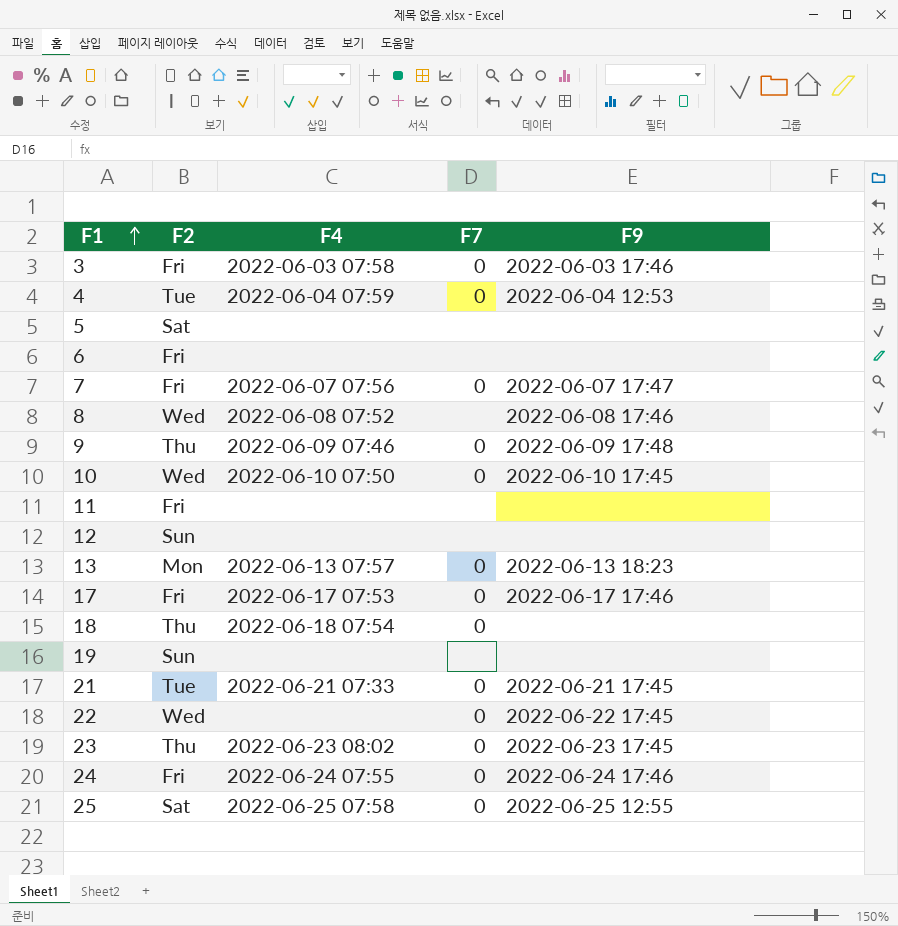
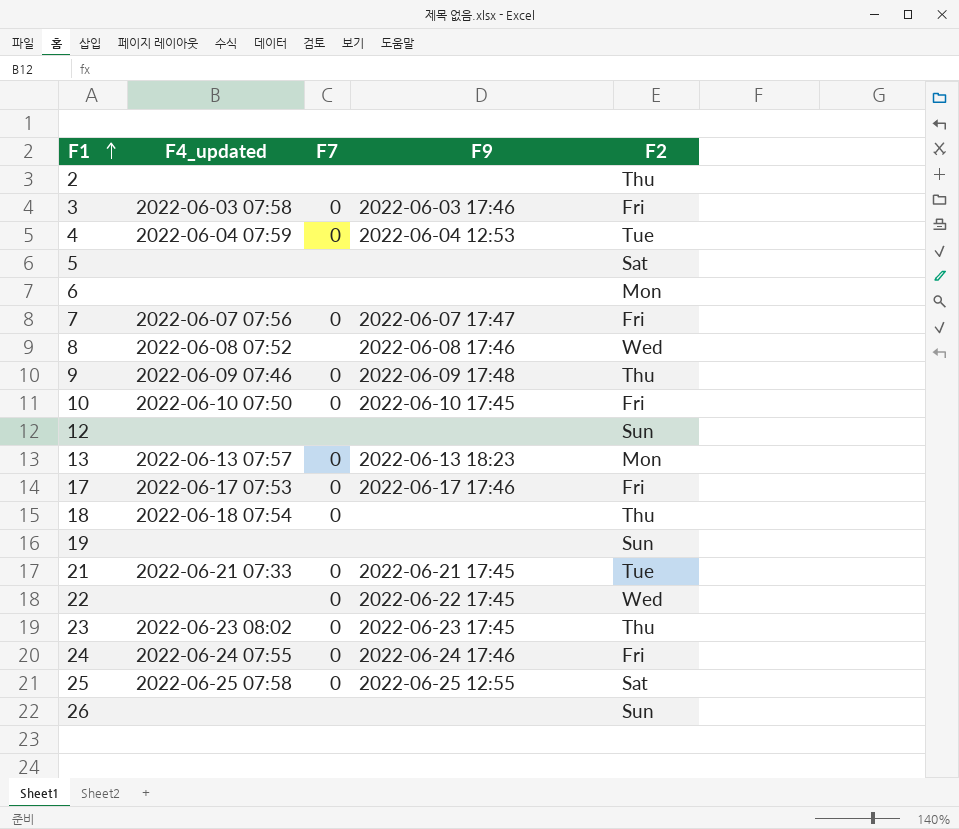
column name: F4 -> F4_updated
column F2 | position: 2 -> 5
row 11: Fri | none | none | none -> none
row 2: none -> none | none | none | Thu
6 | F2: Fri -> Mon
10 | F2: Wed -> Fri
row 26: none -> none | none | none | Sun

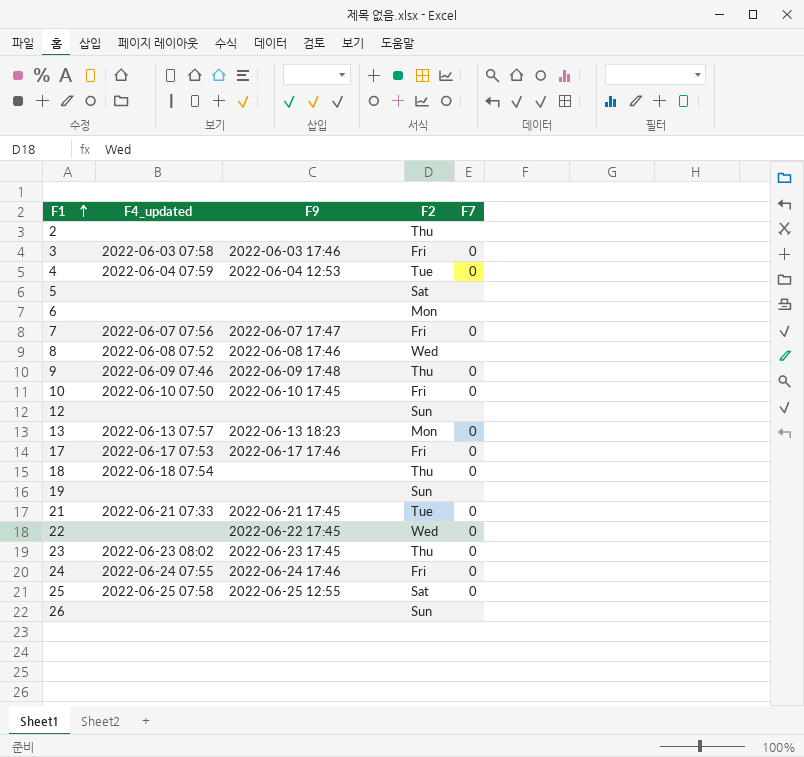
column F7 | position: 3 -> 5

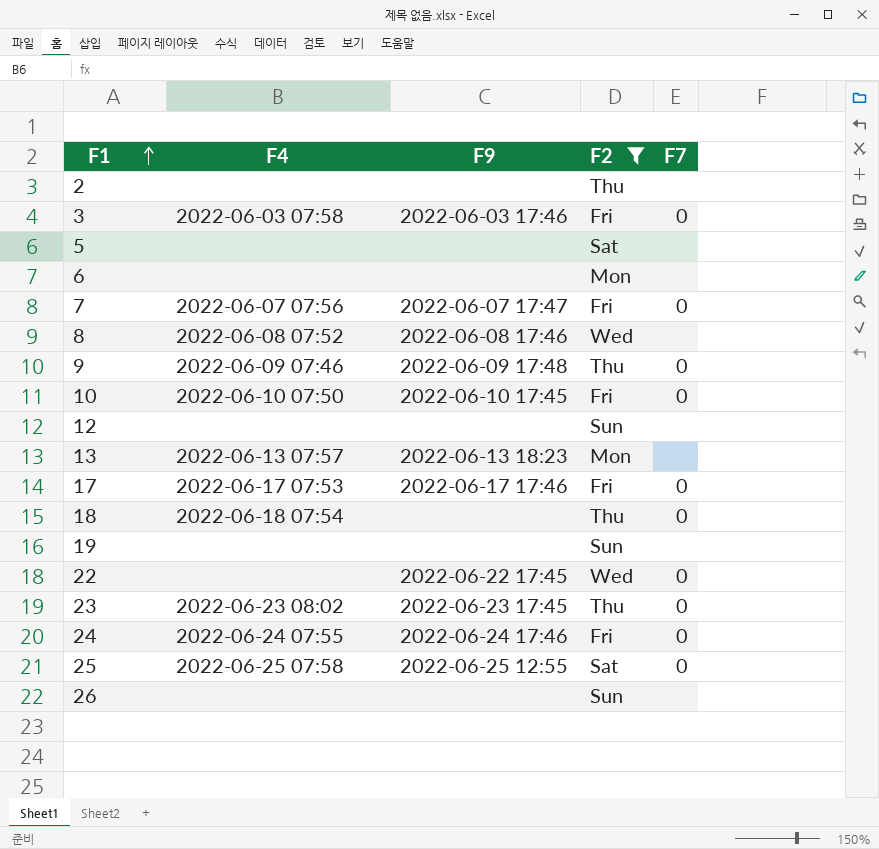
filter: none -> F2 != Tue
column name: F4_updated -> F4
13 | F7: 0 -> none

